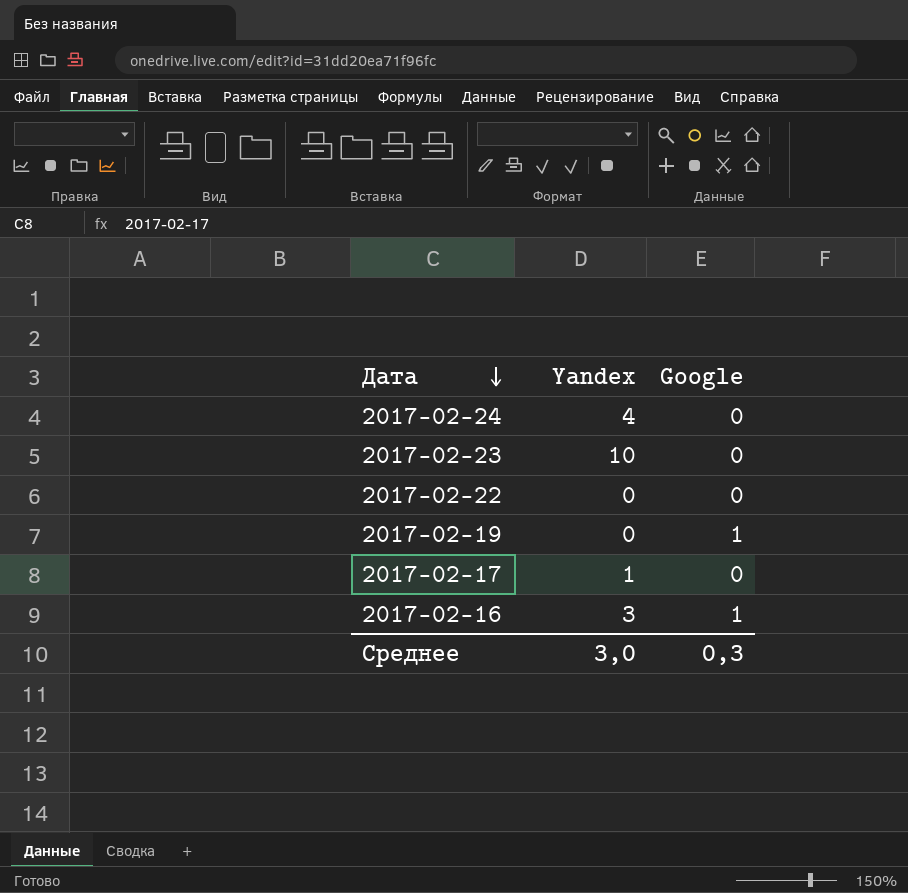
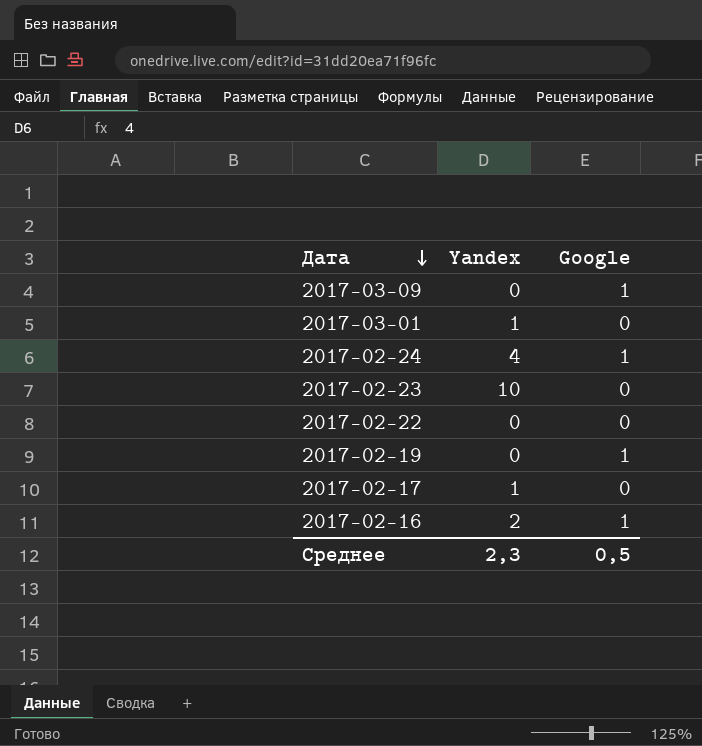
row 2017-03-09: none -> 0 | 1
row 2017-03-01: none -> 1 | 0
2017-02-24 | Google: 0 -> 1
2017-02-16 | Yandex: 3 -> 2
Среднее | Yandex: 3,0 -> 2,3
Среднее | Google: 0,3 -> 0,5

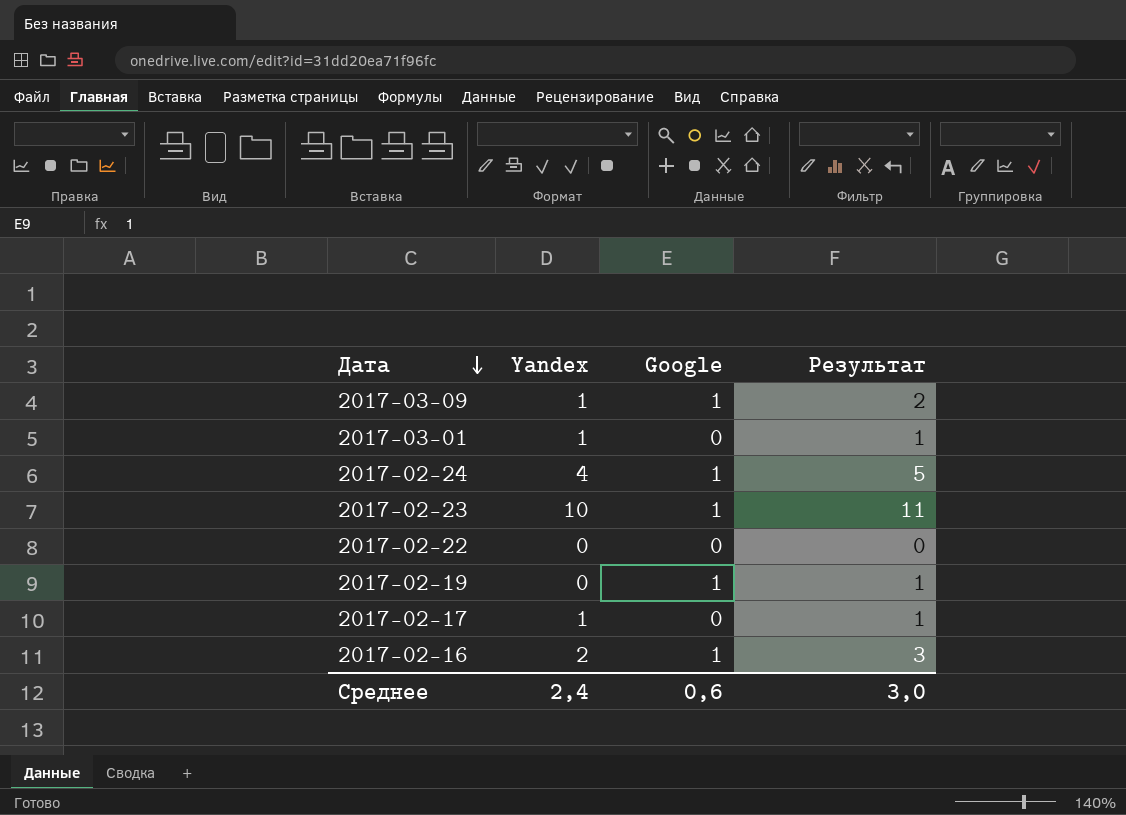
column Результат | formula: none -> [Yandex] + [Google]
2017-03-09 | Yandex: 0 -> 1
2017-02-23 | Google: 0 -> 1
Среднее | Yandex: 2,3 -> 2,4
Среднее | Google: 0,5 -> 0,6

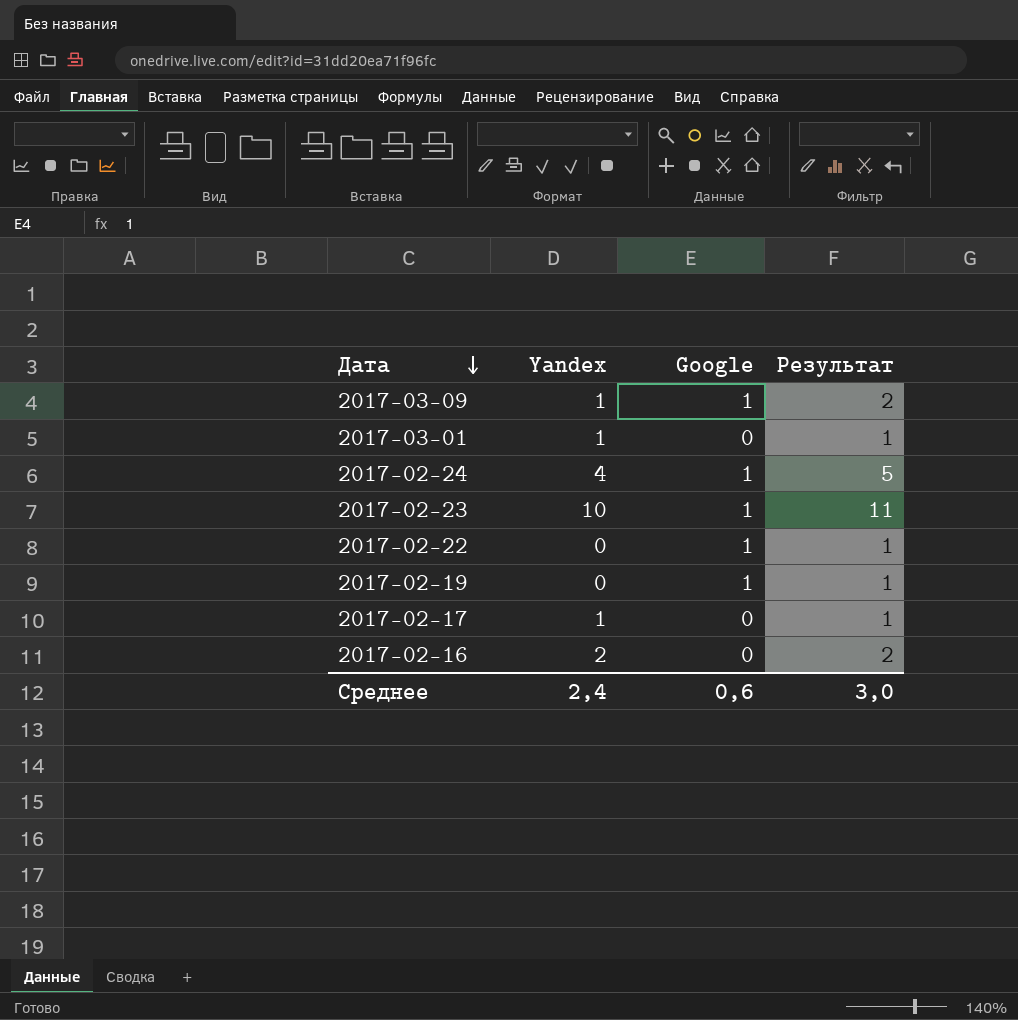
2017-02-22 | Google: 0 -> 1
2017-02-22 | Результат: 0 -> 1
2017-02-16 | Google: 1 -> 0
2017-02-16 | Результат: 3 -> 2

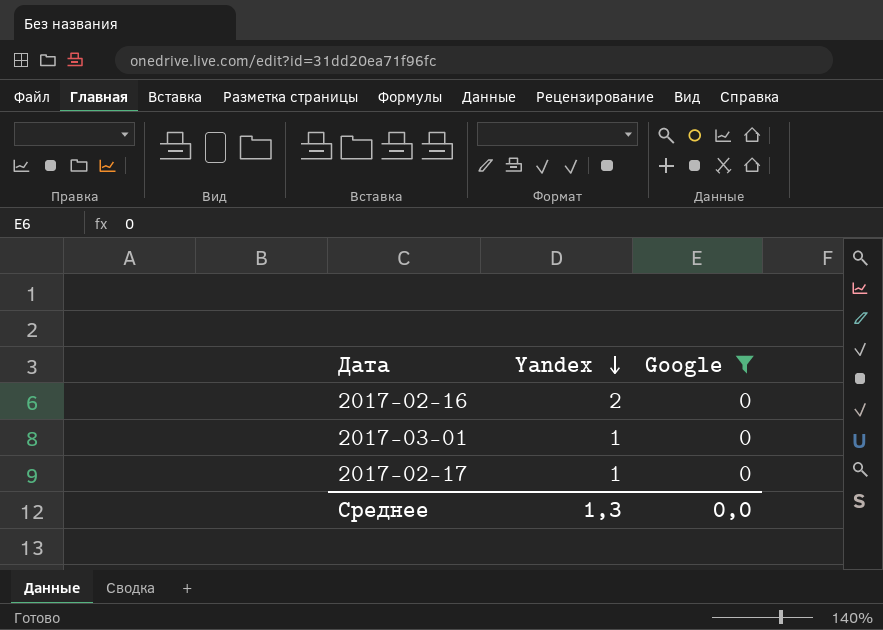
filter: none -> Google = 0
row order: Дата descending -> Yandex descending
column Результат | formula: [Yandex] + [Google] -> none
Среднее | Yandex: 2,4 -> 1,3
Среднее | Google: 0,6 -> 0,0

